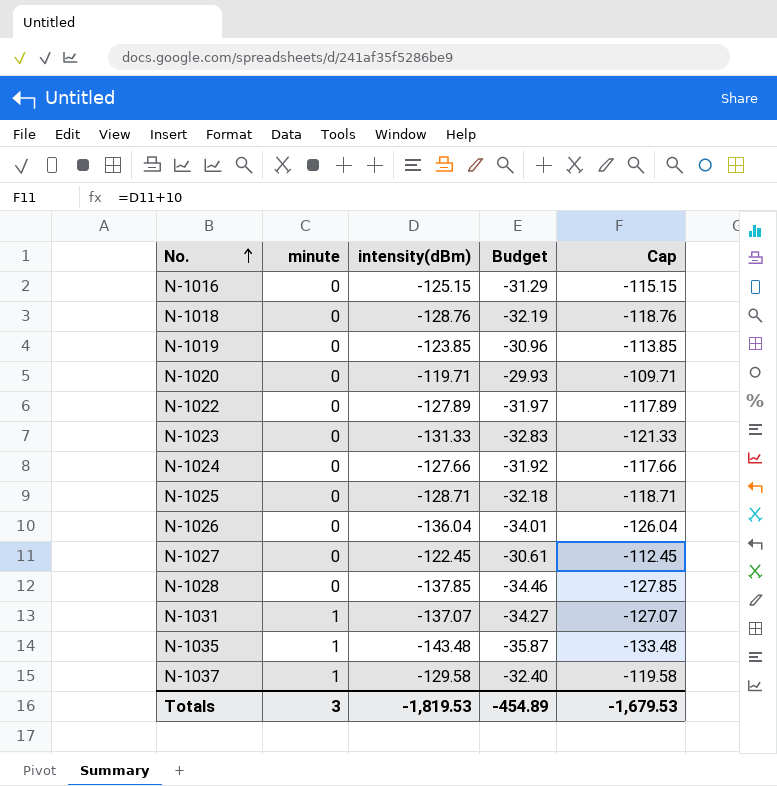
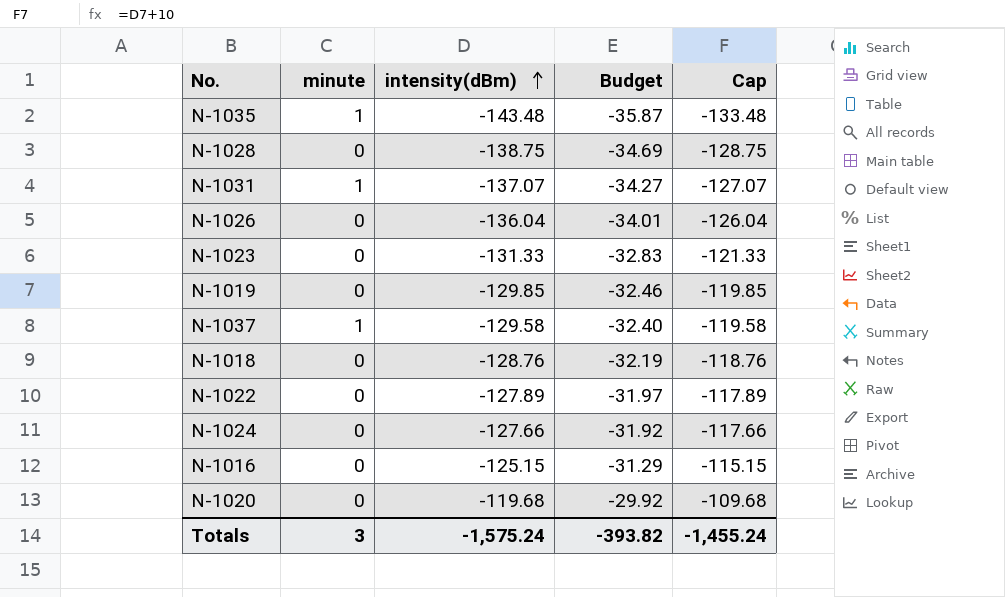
row order: No. ascending -> intensity(dBm) ascending
row N-1025: 0 | -128.71 | -32.18 | -118.71 -> none
row N-1027: 0 | -122.45 | -30.61 | -112.45 -> none
N-1028 | intensity(dBm): -137.85 -> -138.75
N-1028 | Budget: -34.46 -> -34.69
N-1028 | Cap: -127.85 -> -128.75
N-1019 | intensity(dBm): -123.85 -> -129.85
N-1019 | Budget: -30.96 -> -32.46
N-1019 | Cap: -113.85 -> -119.85
N-1020 | intensity(dBm): -119.71 -> -119.68
N-1020 | Budget: -29.93 -> -29.92
N-1020 | Cap: -109.71 -> -109.68
Totals | intensity(dBm): -1,819.53 -> -1,575.24
Totals | Budget: -454.89 -> -393.82
Totals | Cap: -1,679.53 -> -1,455.24

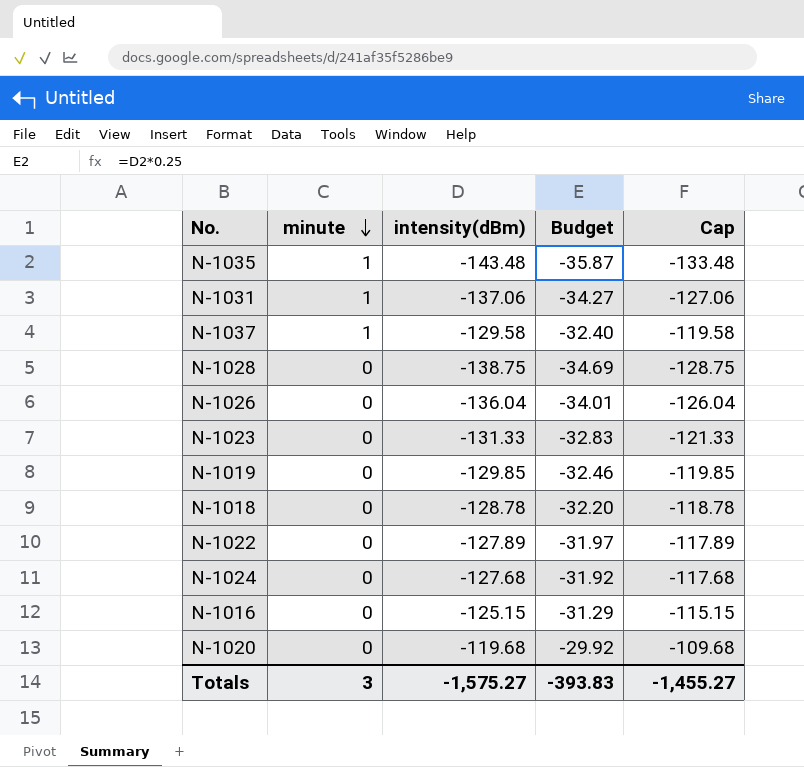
row order: intensity(dBm) ascending -> minute descending
N-1031 | intensity(dBm): -137.07 -> -137.06
N-1031 | Cap: -127.07 -> -127.06
N-1018 | intensity(dBm): -128.76 -> -128.78
N-1018 | Budget: -32.19 -> -32.20
N-1018 | Cap: -118.76 -> -118.78
N-1024 | intensity(dBm): -127.66 -> -127.68
N-1024 | Cap: -117.66 -> -117.68
Totals | intensity(dBm): -1,575.24 -> -1,575.27
Totals | Budget: -393.82 -> -393.83
Totals | Cap: -1,455.24 -> -1,455.27

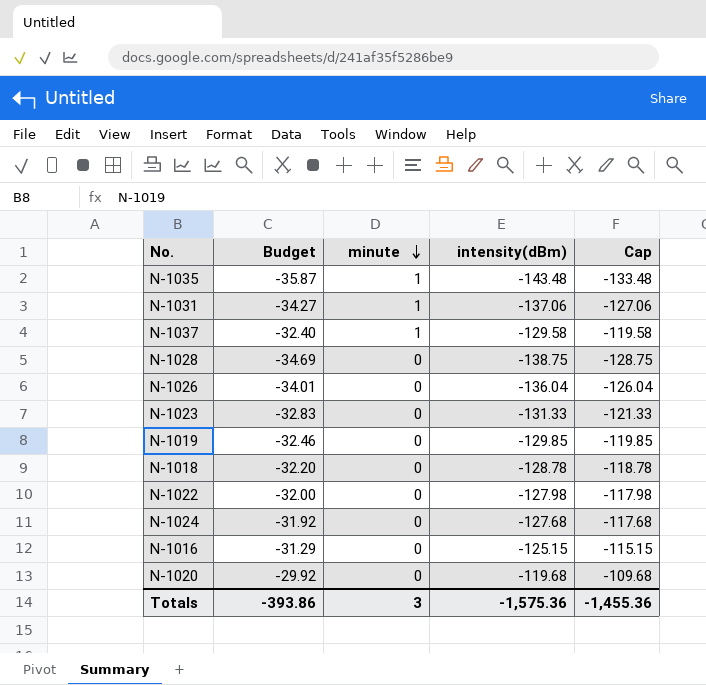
column Budget | position: 4 -> 2
N-1022 | Budget: -31.97 -> -32.00
N-1022 | intensity(dBm): -127.89 -> -127.98
N-1022 | Cap: -117.89 -> -117.98
Totals | Budget: -393.83 -> -393.86
Totals | intensity(dBm): -1,575.27 -> -1,575.36
Totals | Cap: -1,455.27 -> -1,455.36

